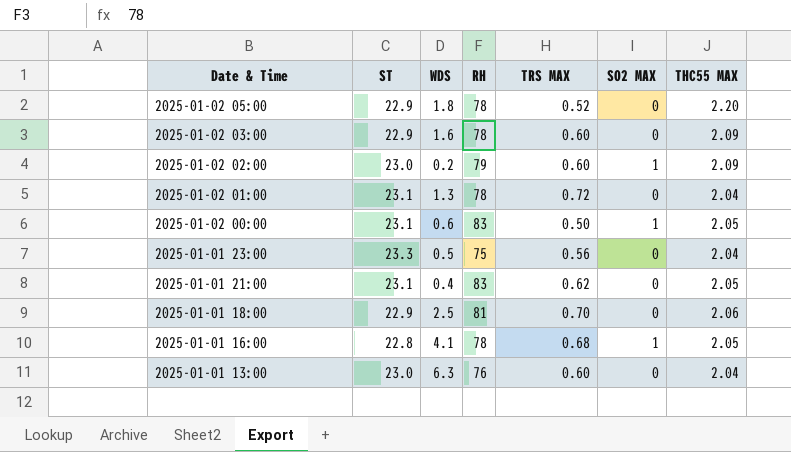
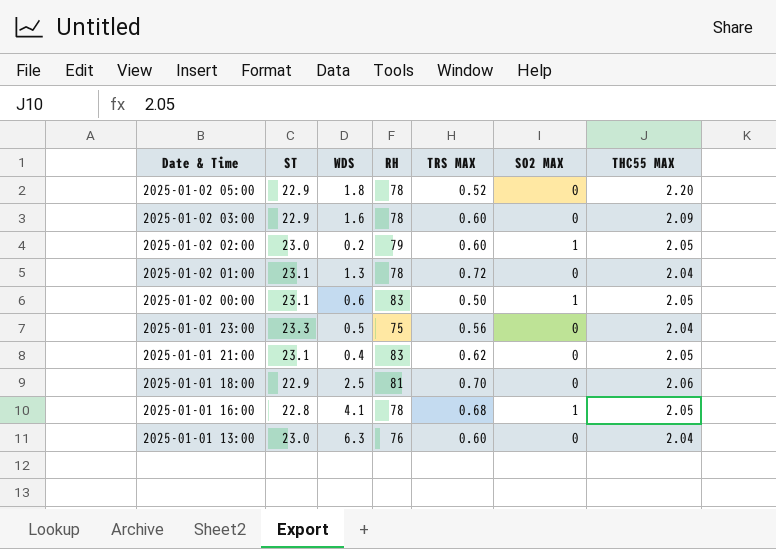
2025-01-02 02:00 | THC55 MAX: 2.09 -> 2.05

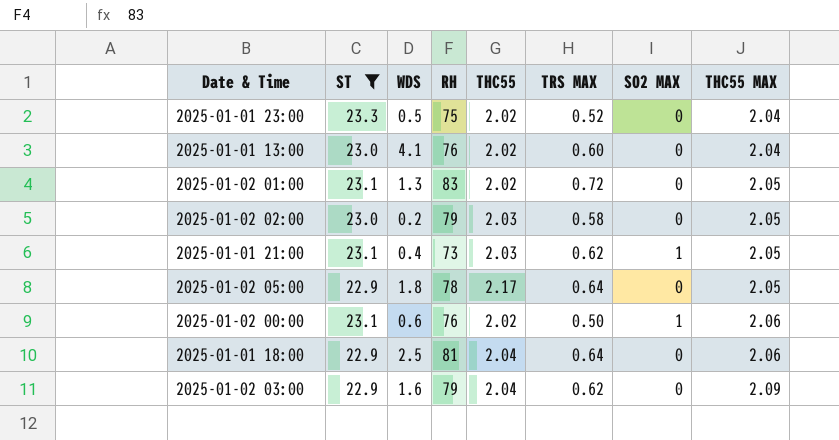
filter: none -> ST != 22.8
row order: Date & Time descending -> THC55 MAX ascending
column THC55 | position: none -> 5
2025-01-01 23:00 | TRS MAX: 0.56 -> 0.52
2025-01-01 13:00 | WDS: 6.3 -> 4.1
2025-01-02 01:00 | RH: 78 -> 83
2025-01-02 01:00 | THC55 MAX: 2.04 -> 2.05
2025-01-02 02:00 | TRS MAX: 0.60 -> 0.58
2025-01-02 02:00 | SO2 MAX: 1 -> 0
2025-01-01 21:00 | RH: 83 -> 73
2025-01-01 21:00 | SO2 MAX: 0 -> 1
2025-01-02 05:00 | TRS MAX: 0.52 -> 0.64
2025-01-02 05:00 | THC55 MAX: 2.20 -> 2.05
2025-01-02 00:00 | RH: 83 -> 76
2025-01-02 00:00 | THC55 MAX: 2.05 -> 2.06
2025-01-01 18:00 | TRS MAX: 0.70 -> 0.64
2025-01-02 03:00 | RH: 78 -> 79
2025-01-02 03:00 | TRS MAX: 0.60 -> 0.62

